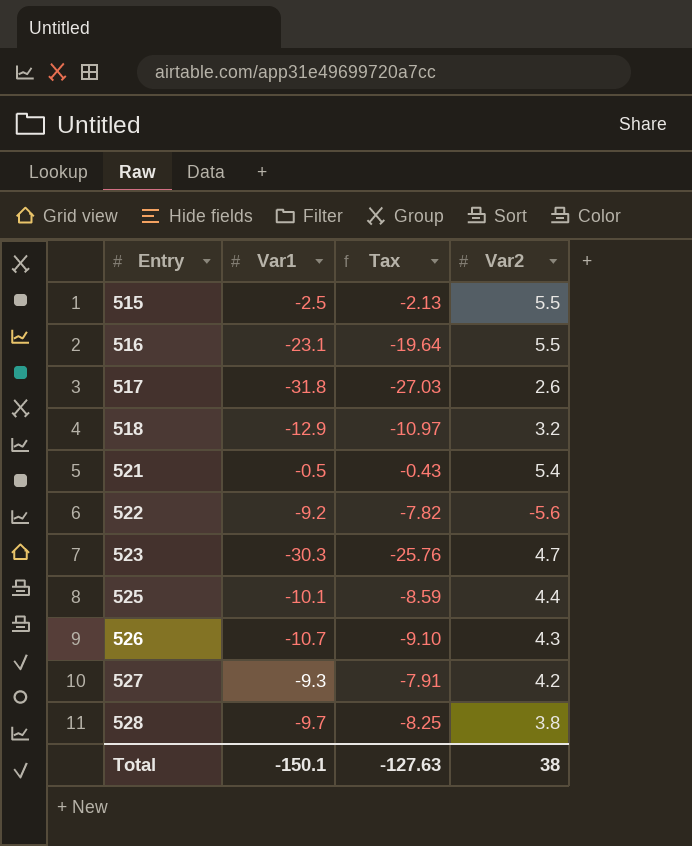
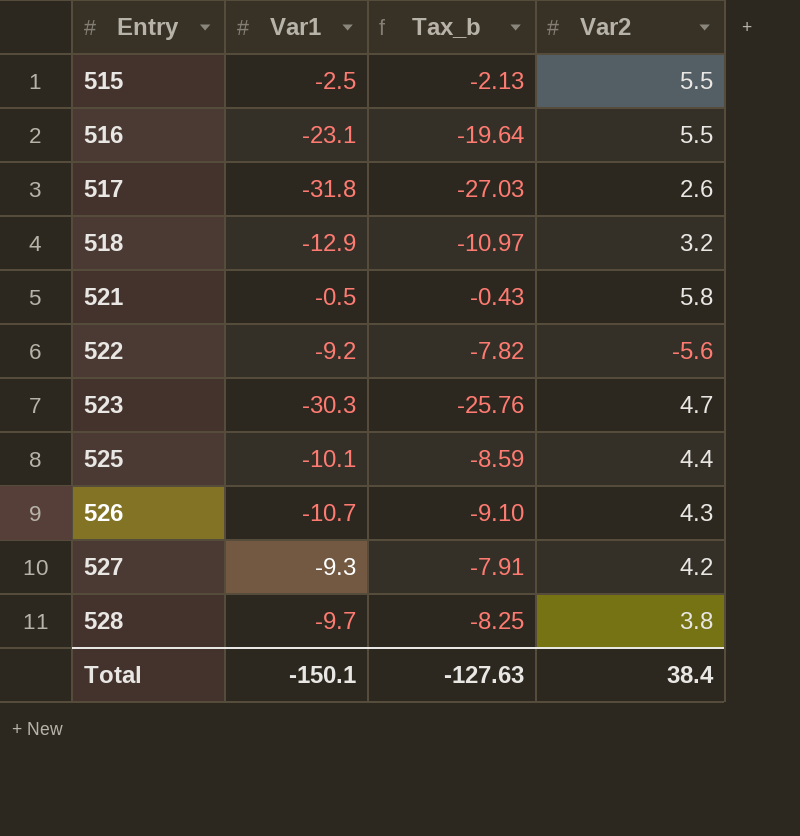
column name: Tax -> Tax_b
521 | Var2: 5.4 -> 5.8
Total | Var2: 38 -> 38.4

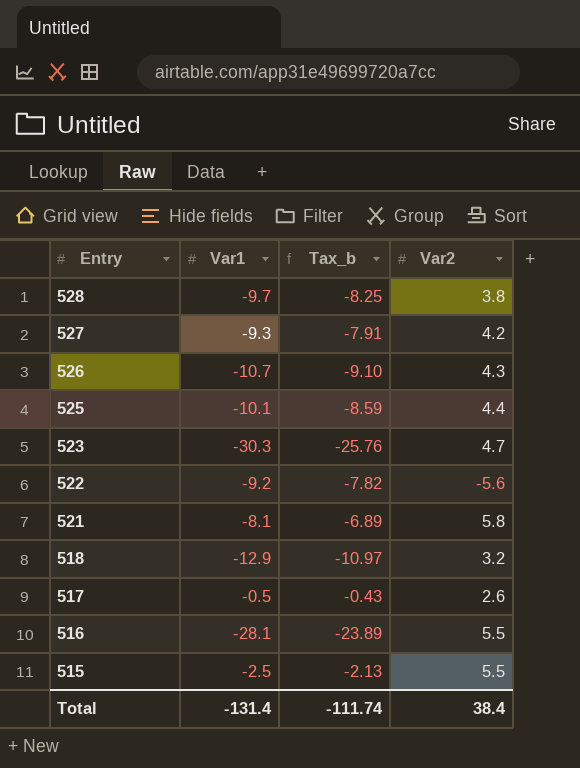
row order: Entry ascending -> Entry descending
521 | Var1: -0.5 -> -8.1
521 | Tax_b: -0.43 -> -6.89
517 | Var1: -31.8 -> -0.5
517 | Tax_b: -27.03 -> -0.43
516 | Var1: -23.1 -> -28.1
516 | Tax_b: -19.64 -> -23.89
Total | Var1: -150.1 -> -131.4
Total | Tax_b: -127.63 -> -111.74

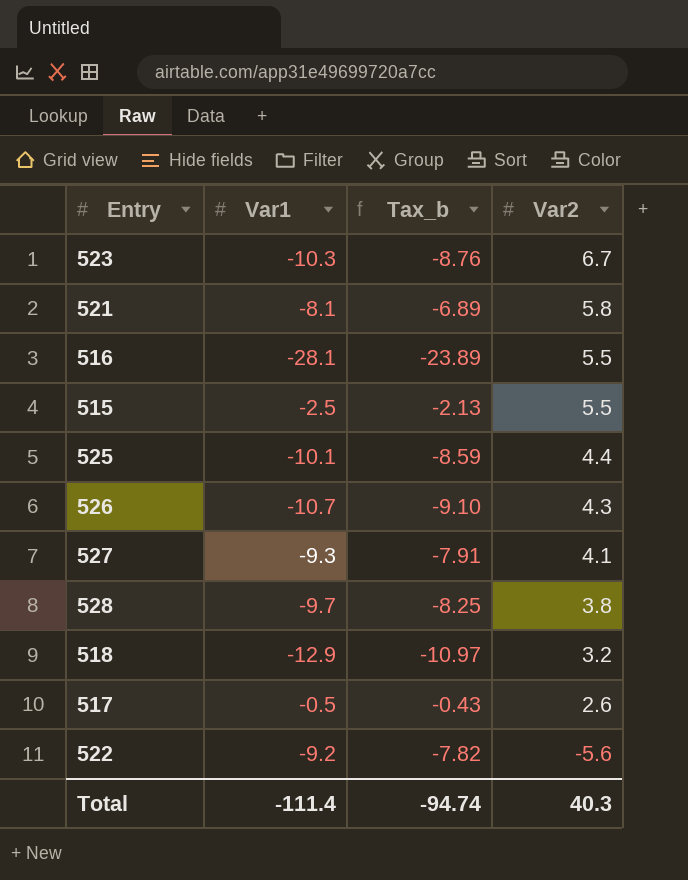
row order: Entry descending -> Var2 descending
523 | Var1: -30.3 -> -10.3
523 | Tax_b: -25.76 -> -8.76
523 | Var2: 4.7 -> 6.7
527 | Var2: 4.2 -> 4.1
Total | Var1: -131.4 -> -111.4
Total | Tax_b: -111.74 -> -94.74
Total | Var2: 38.4 -> 40.3

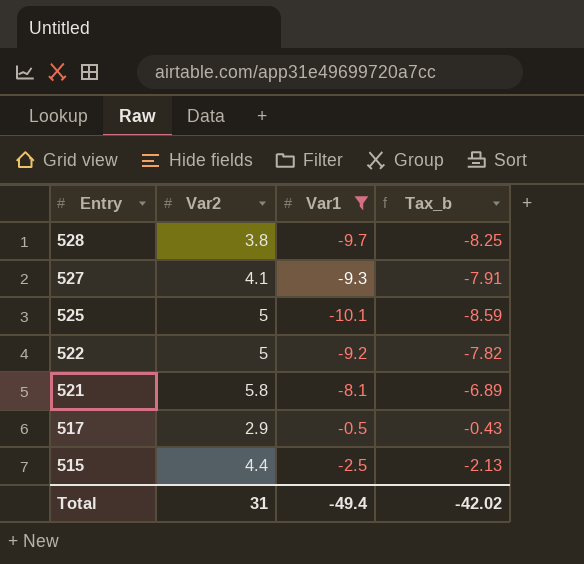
filter: none -> Var1 >= -10.1
row order: Var2 descending -> Entry descending
column Var2 | position: 4 -> 2
525 | Var2: 4.4 -> 5
522 | Var2: -5.6 -> 5
517 | Var2: 2.6 -> 2.9
515 | Var2: 5.5 -> 4.4
Total | Var2: 40.3 -> 31
Total | Var1: -111.4 -> -49.4
Total | Tax_b: -94.74 -> -42.02

